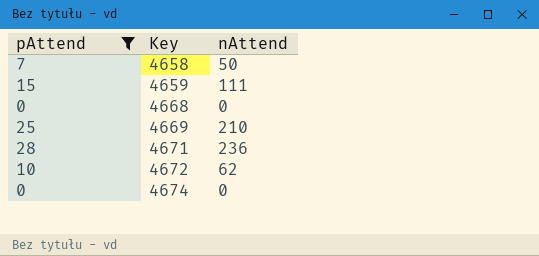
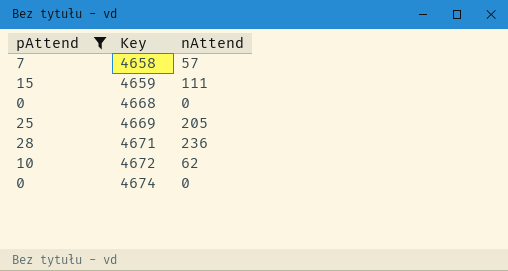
4658 | nAttend: 50 -> 57
4669 | nAttend: 210 -> 205

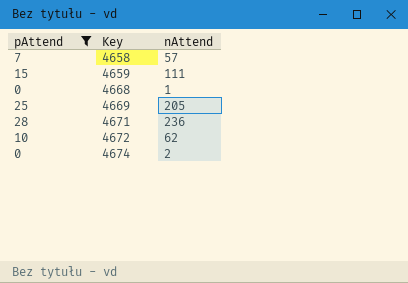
4668 | nAttend: 0 -> 1
4674 | nAttend: 0 -> 2

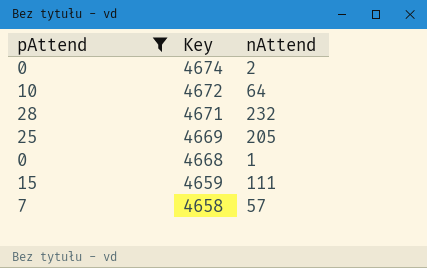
row order: Key ascending -> Key descending
4672 | nAttend: 62 -> 64
4671 | nAttend: 236 -> 232

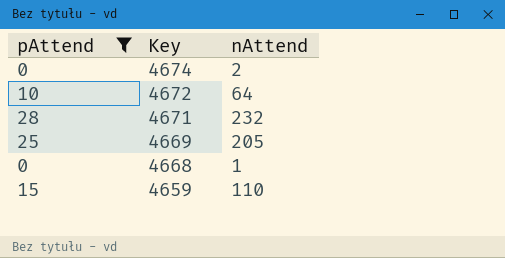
row 4658: 7 | 57 -> none
4659 | nAttend: 111 -> 110

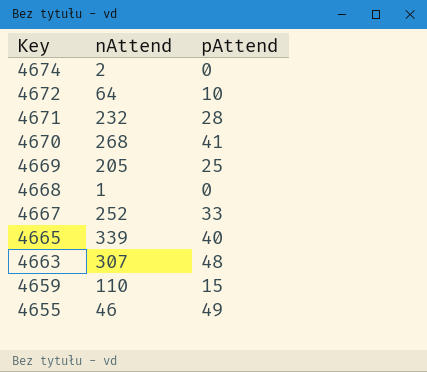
filter: pAttend <= 28 -> none
column pAttend | position: 1 -> 3

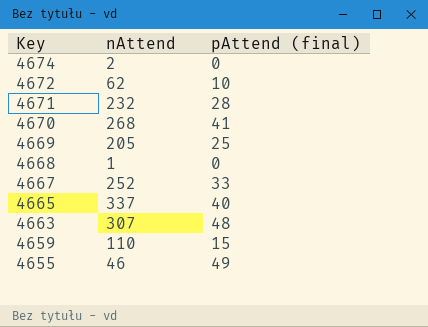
column name: pAttend -> pAttend (final)
4672 | nAttend: 64 -> 62
4665 | nAttend: 339 -> 337

